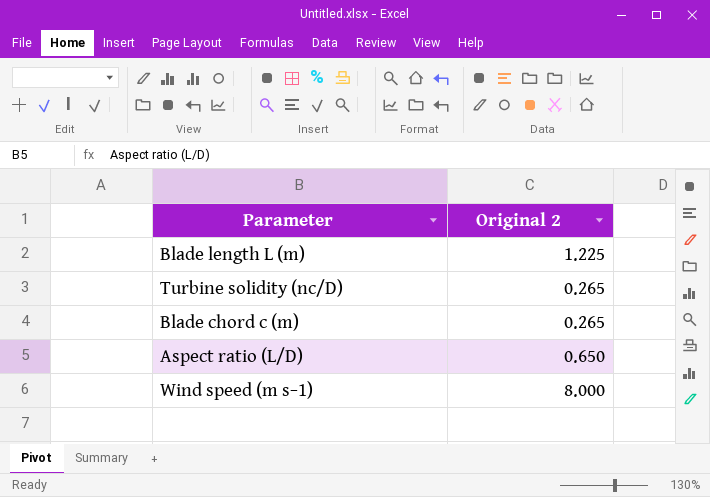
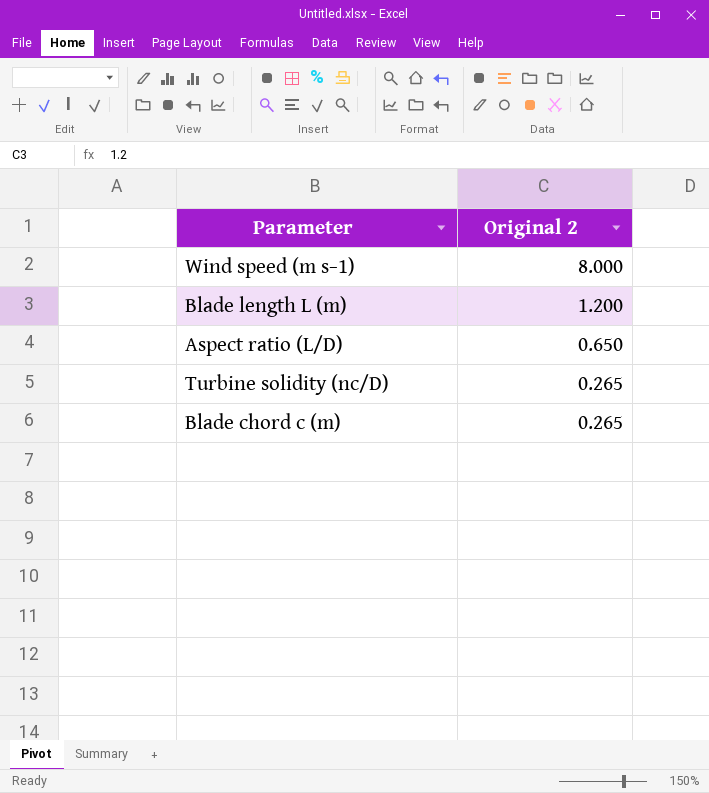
row order: none -> Original 2 descending
Blade length L (m) | Original 2: 1.225 -> 1.200

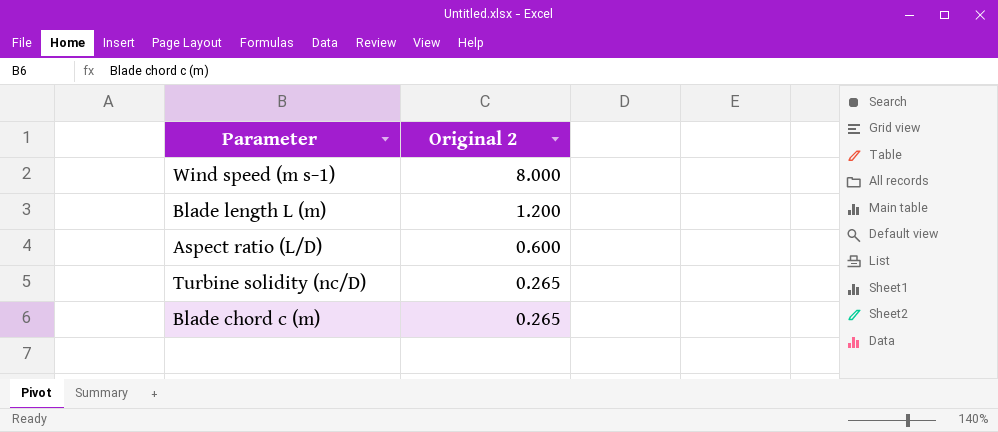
Aspect ratio (L/D) | Original 2: 0.650 -> 0.600

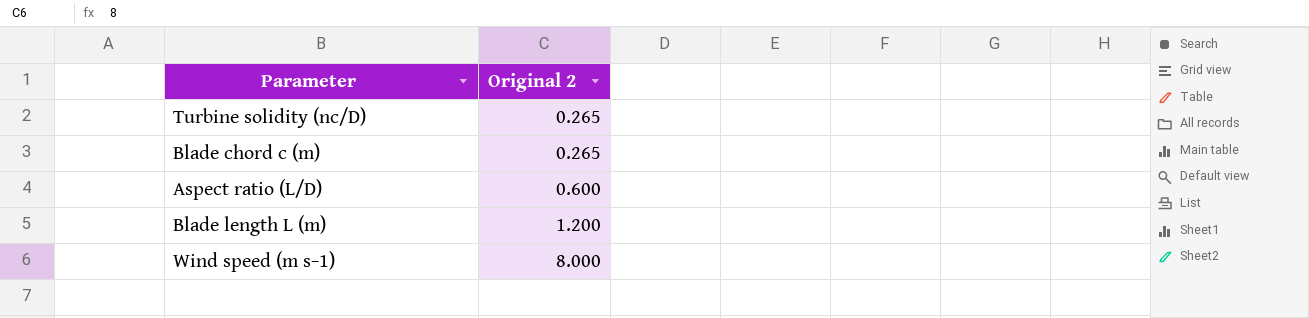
row order: Original 2 descending -> Original 2 ascending

